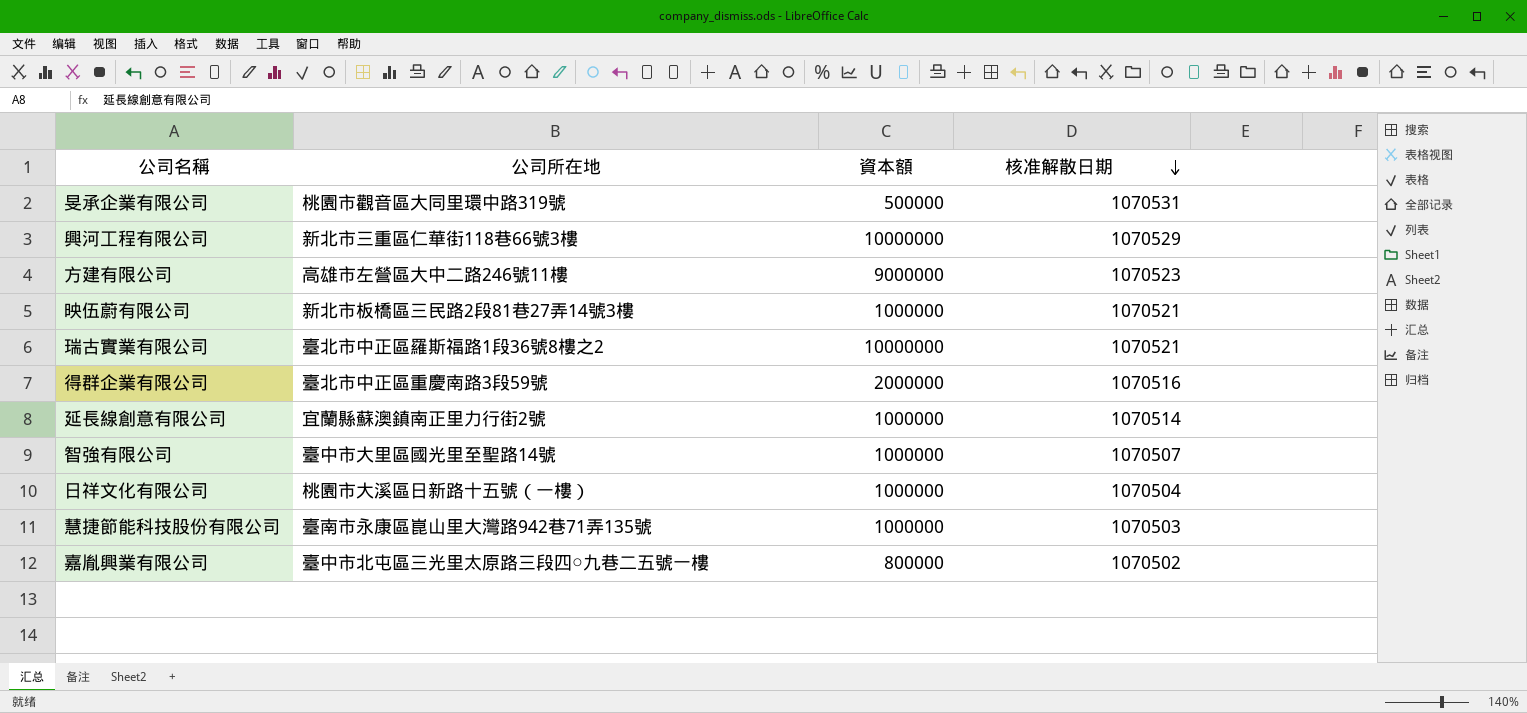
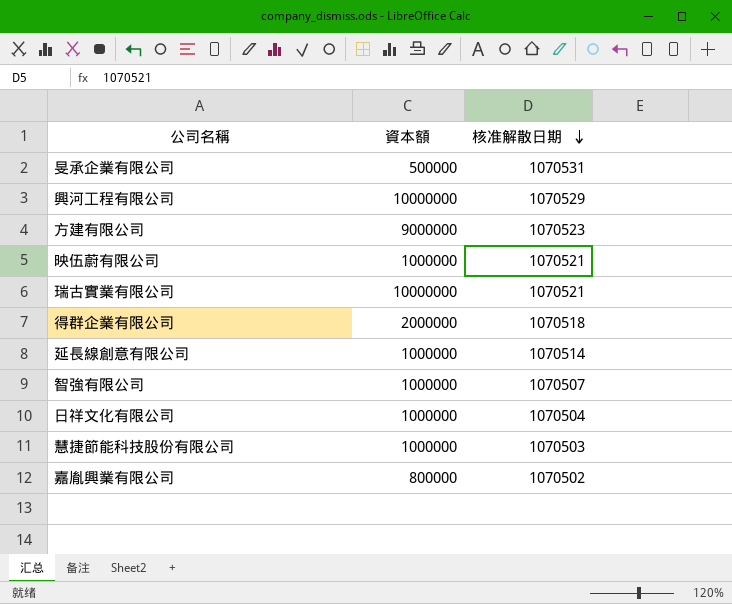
column 公司所在地 | position: 2 -> none
得群企業有限公司 | 核准解散日期: 1070516 -> 1070518

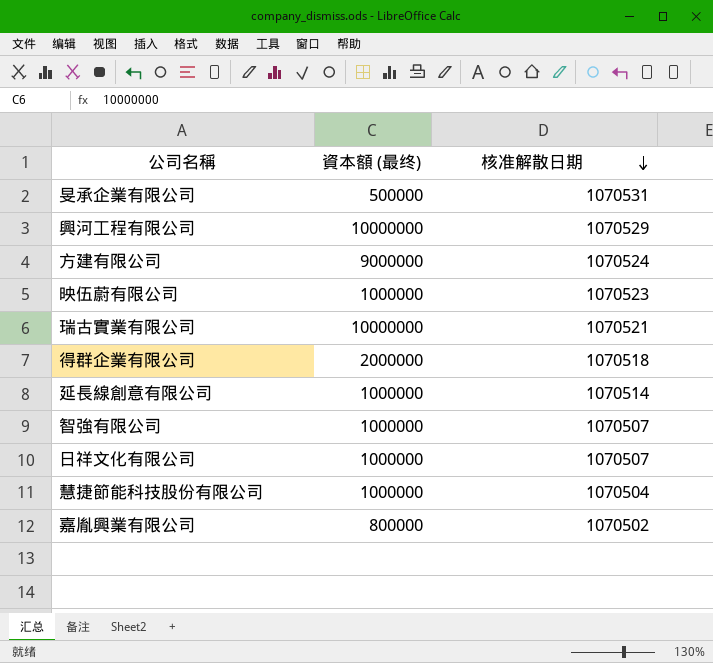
column name: 資本額 -> 資本額 (最终)
方建有限公司 | 核准解散日期: 1070523 -> 1070524
映伍蔚有限公司 | 核准解散日期: 1070521 -> 1070523
日祥文化有限公司 | 核准解散日期: 1070504 -> 1070507
慧捷節能科技股份有限公司 | 核准解散日期: 1070503 -> 1070504

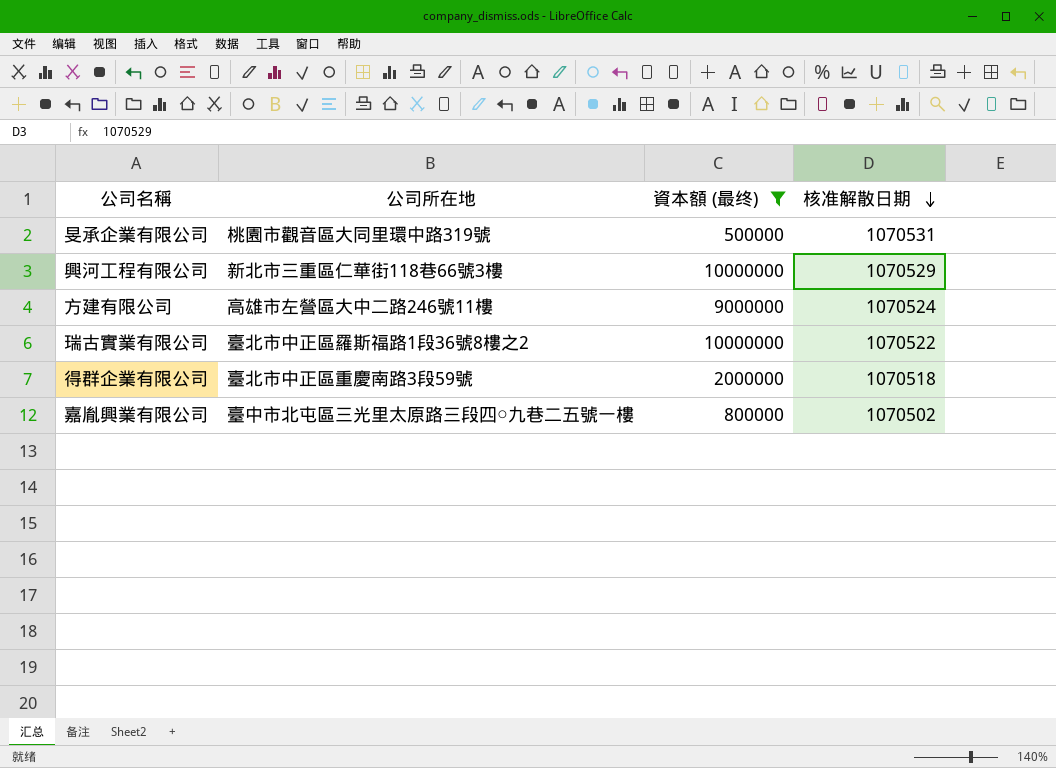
filter: none -> 資本額 (最终) != 1000000
column 公司所在地 | position: none -> 2
瑞古實業有限公司 | 核准解散日期: 1070521 -> 1070522

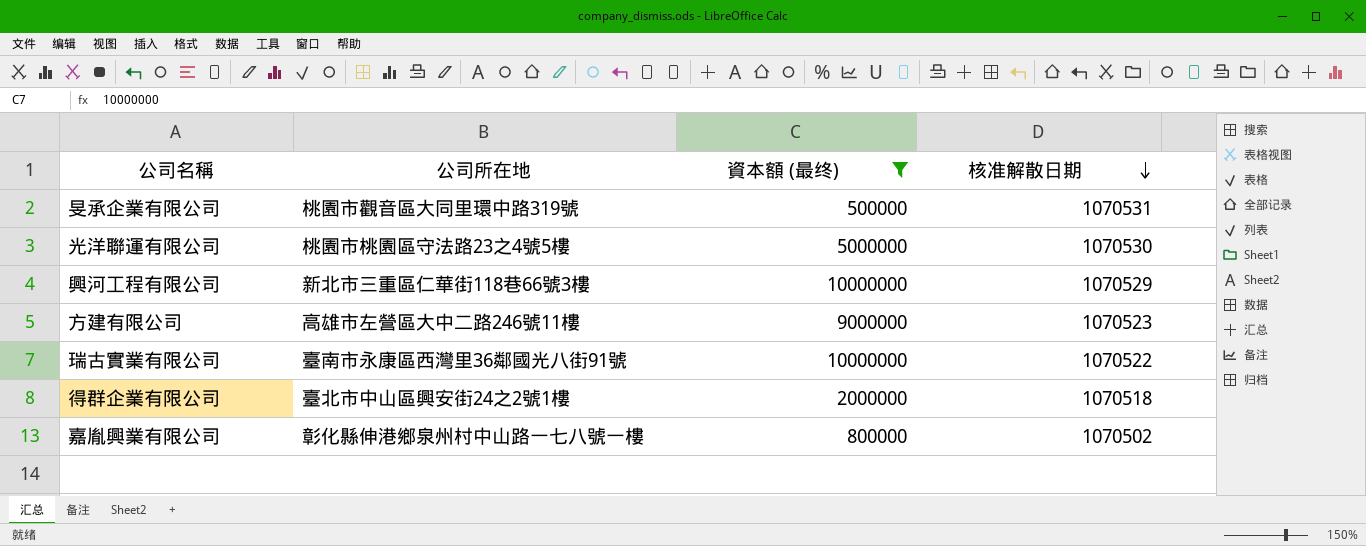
row 光洋聯運有限公司: none -> 桃園市桃園區守法路23之4號5樓 | 5000000 | 1070530
方建有限公司 | 核准解散日期: 1070524 -> 1070523
瑞古實業有限公司 | 公司所在地: 臺北市中正區羅斯福路1段36號8樓之2 -> 臺南市永康區西灣里36鄰國光八街91號
得群企業有限公司 | 公司所在地: 臺北市中正區重慶南路3段59號 -> 臺北市中山區興安街24之2號1樓
嘉胤興業有限公司 | 公司所在地: 臺中市北屯區三光里太原路三段四○九巷二五號一樓 -> 彰化縣伸港鄉泉州村中山路一七八號一樓

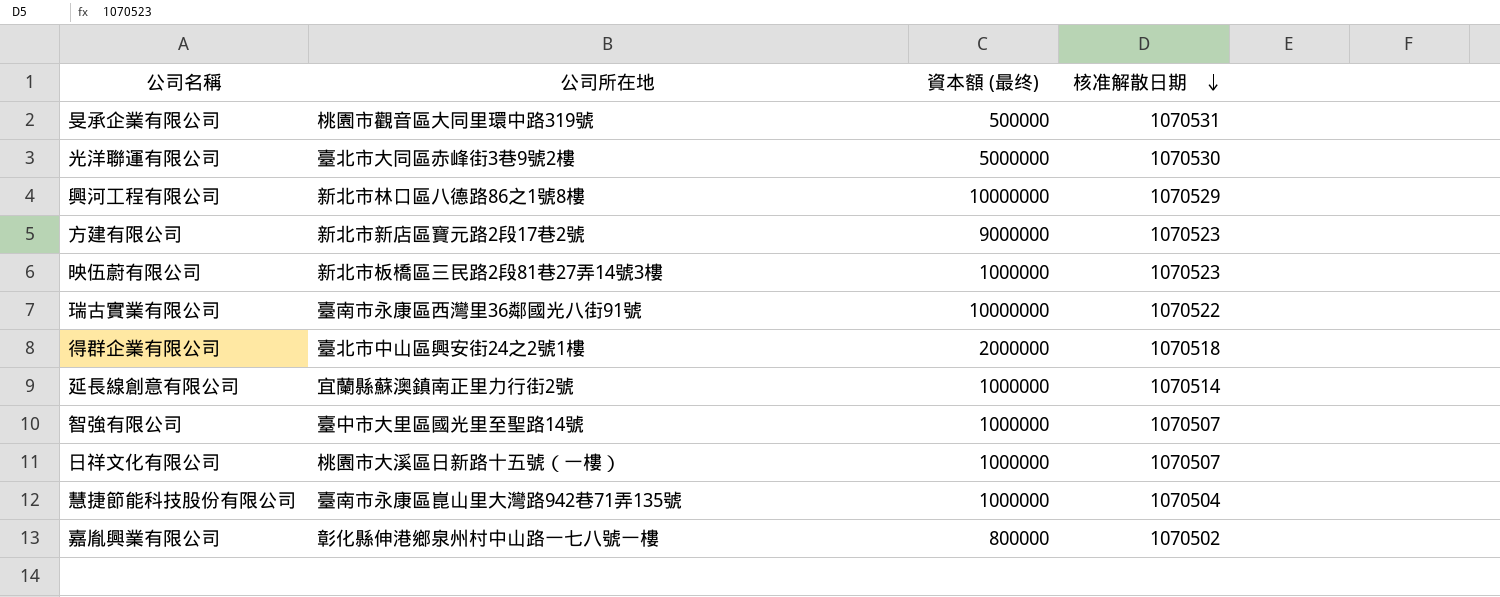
filter: 資本額 (最终) != 1000000 -> none
光洋聯運有限公司 | 公司所在地: 桃園市桃園區守法路23之4號5樓 -> 臺北市大同區赤峰街3巷9號2樓
興河工程有限公司 | 公司所在地: 新北市三重區仁華街118巷66號3樓 -> 新北市林口區八德路86之1號8樓
方建有限公司 | 公司所在地: 高雄市左營區大中二路246號11樓 -> 新北市新店區寶元路2段17巷2號

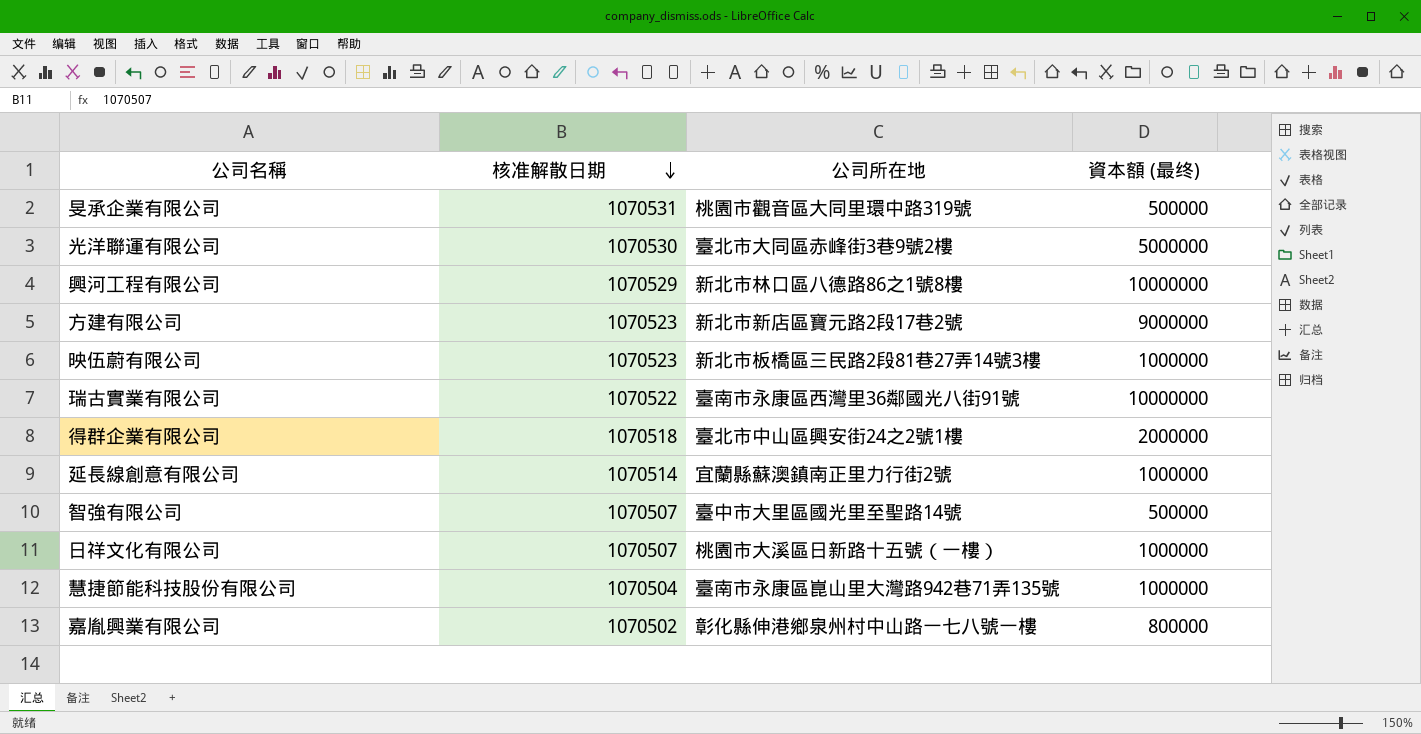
column 核准解散日期 | position: 4 -> 2
智強有限公司 | 資本額 (最终): 1000000 -> 500000

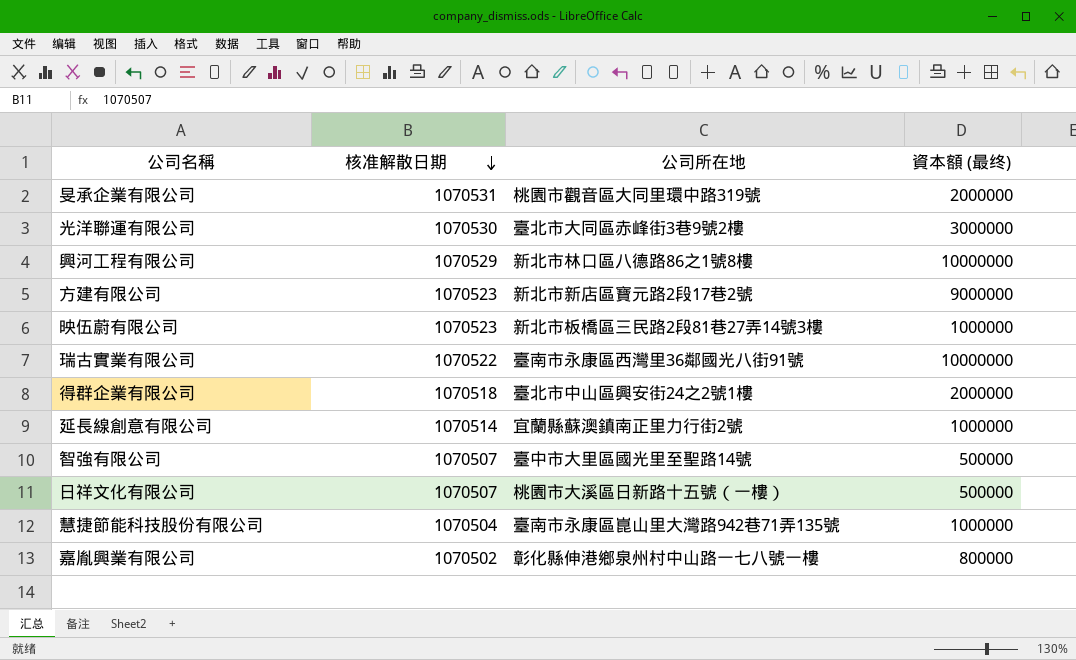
旻承企業有限公司 | 資本額 (最终): 500000 -> 2000000
光洋聯運有限公司 | 資本額 (最终): 5000000 -> 3000000
日祥文化有限公司 | 資本額 (最终): 1000000 -> 500000

